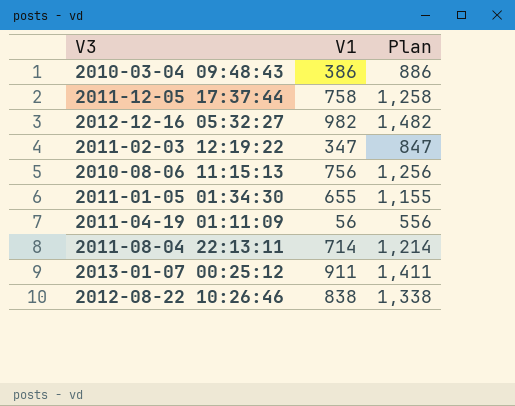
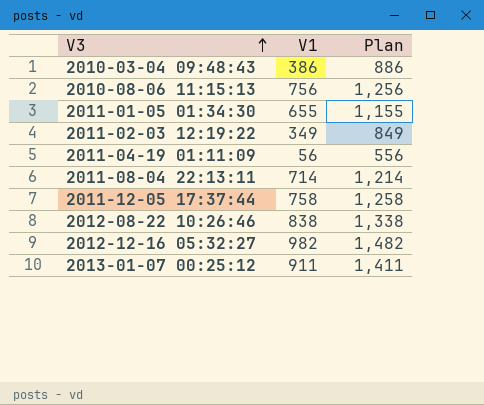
row order: none -> V3 ascending
2011-02-03 12:19:22 | V1: 347 -> 349
2011-02-03 12:19:22 | Plan: 847 -> 849

